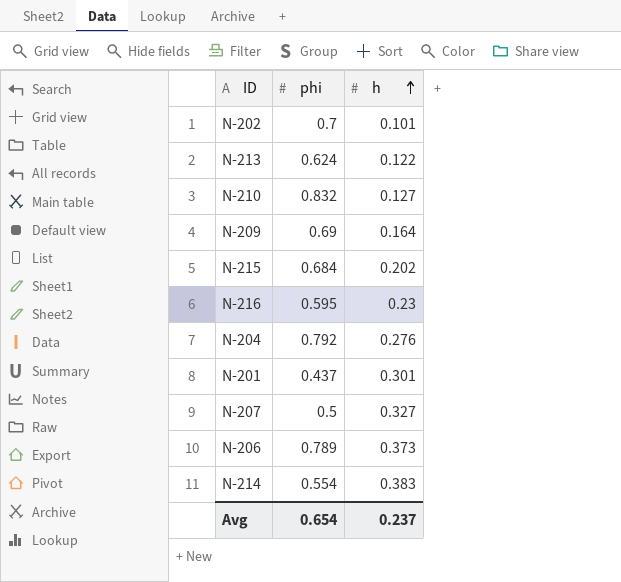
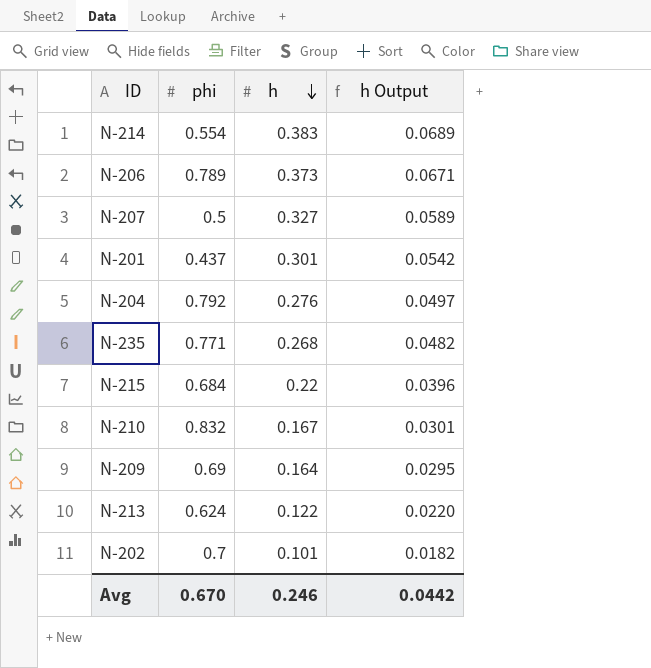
row order: h ascending -> h descending
column h Output | formula: none -> [h] * 0.18
row N-216: 0.595 | 0.23 -> none
row N-235: none -> 0.771 | 0.268 | 0.0482
N-215 | h: 0.202 -> 0.22
N-210 | h: 0.127 -> 0.167
Avg | phi: 0.654 -> 0.670
Avg | h: 0.237 -> 0.246

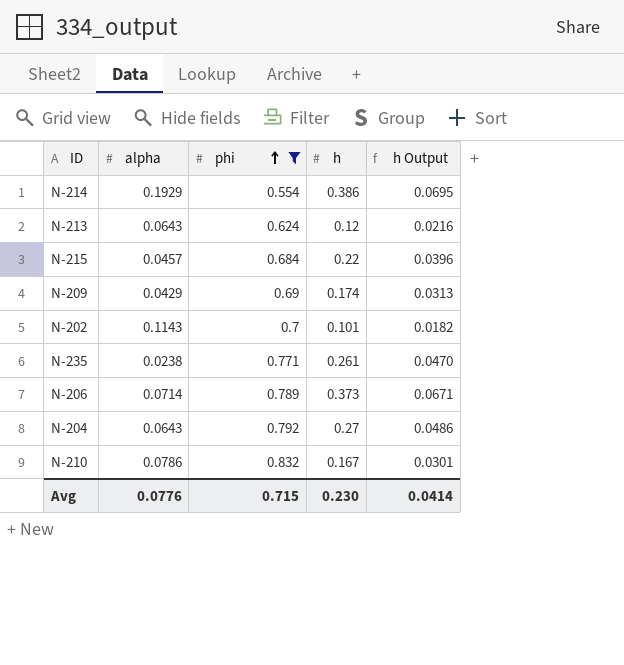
filter: none -> phi >= 0.554
row order: h descending -> phi ascending
column alpha | position: none -> 2
N-214 | h: 0.383 -> 0.386
N-214 | h Output: 0.0689 -> 0.0695
N-213 | h: 0.122 -> 0.12
N-213 | h Output: 0.0220 -> 0.0216
N-209 | h: 0.164 -> 0.174
N-209 | h Output: 0.0295 -> 0.0313
N-235 | h: 0.268 -> 0.261
N-235 | h Output: 0.0482 -> 0.0470
N-204 | h: 0.276 -> 0.27
N-204 | h Output: 0.0497 -> 0.0486
Avg | phi: 0.670 -> 0.715
Avg | h: 0.246 -> 0.230
Avg | h Output: 0.0442 -> 0.0414

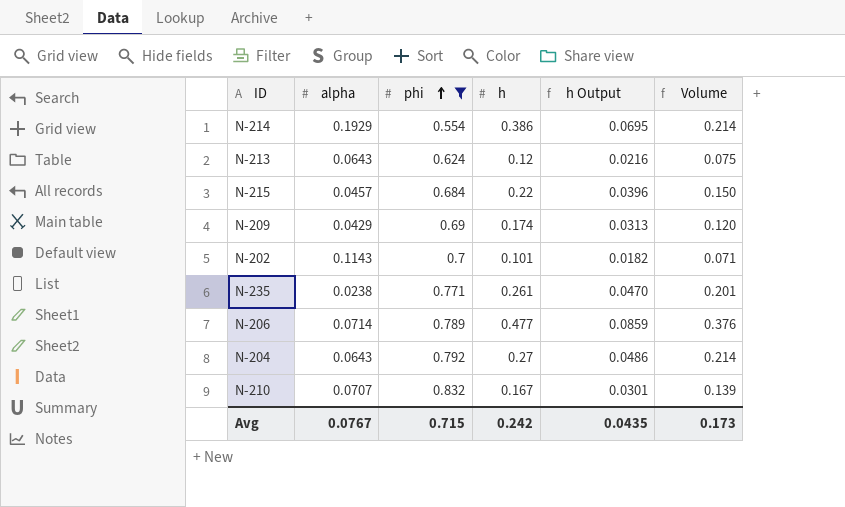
column Volume | formula: none -> [phi] * [h]
N-206 | h: 0.373 -> 0.477
N-206 | h Output: 0.0671 -> 0.0859
N-210 | alpha: 0.0786 -> 0.0707
Avg | alpha: 0.0776 -> 0.0767
Avg | h: 0.230 -> 0.242
Avg | h Output: 0.0414 -> 0.0435

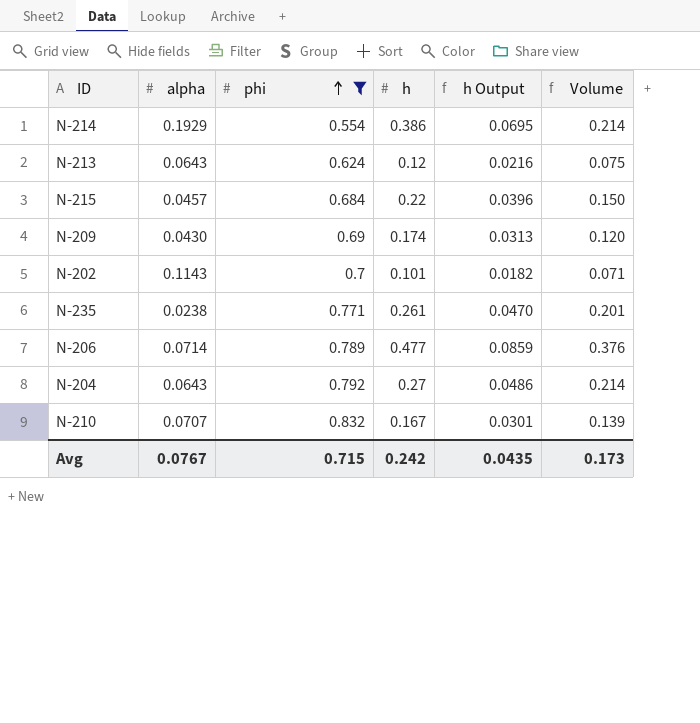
N-209 | alpha: 0.0429 -> 0.0430

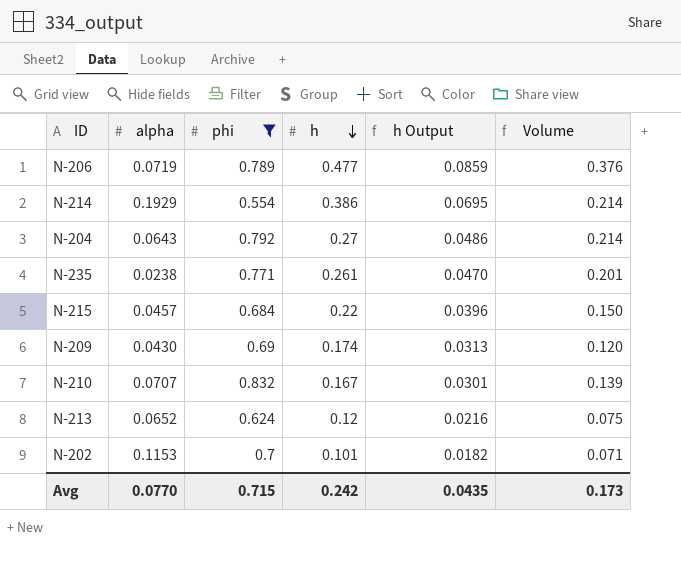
row order: phi ascending -> h descending
N-206 | alpha: 0.0714 -> 0.0719
N-213 | alpha: 0.0643 -> 0.0652
N-202 | alpha: 0.1143 -> 0.1153
Avg | alpha: 0.0767 -> 0.0770

